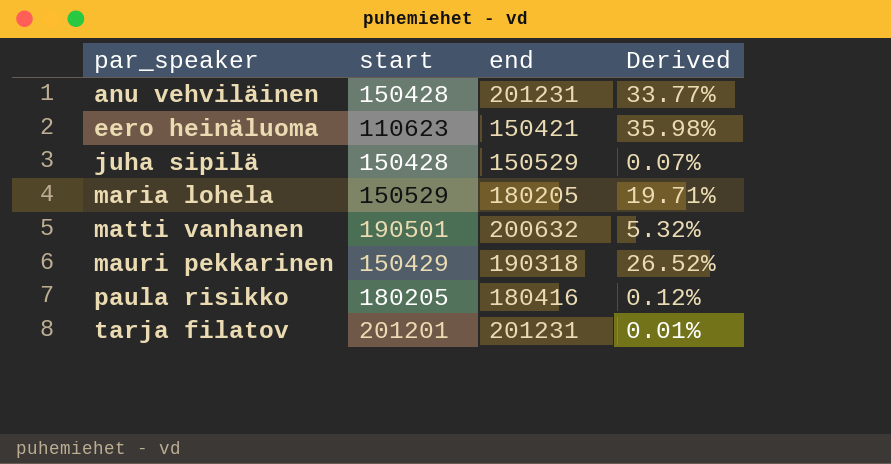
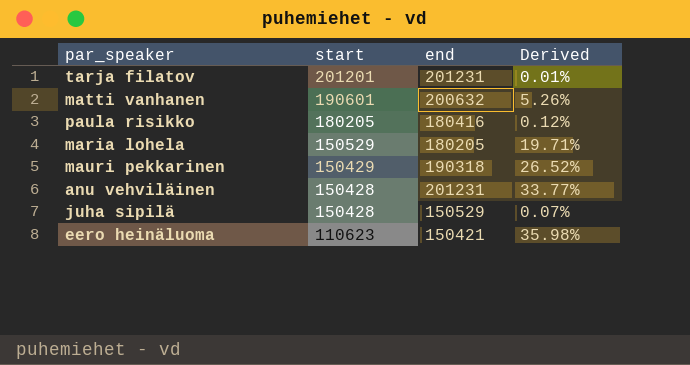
row order: par_speaker ascending -> start descending
matti vanhanen | start: 190501 -> 190601
matti vanhanen | Derived: 5.32% -> 5.26%

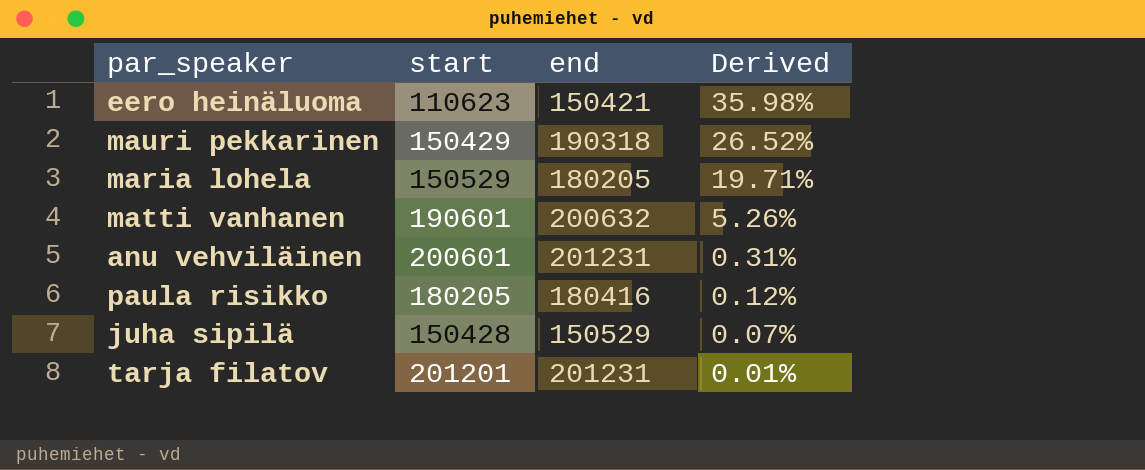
row order: start descending -> Derived descending
anu vehviläinen | start: 150428 -> 200601
anu vehviläinen | Derived: 33.77% -> 0.31%

